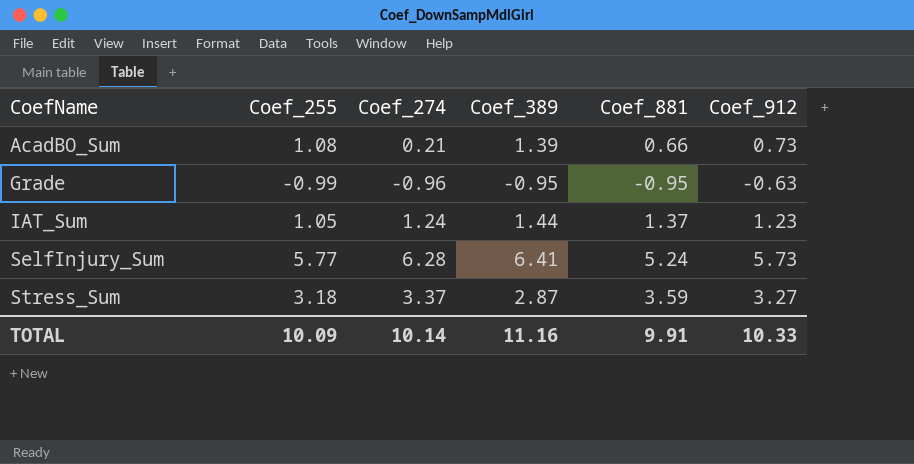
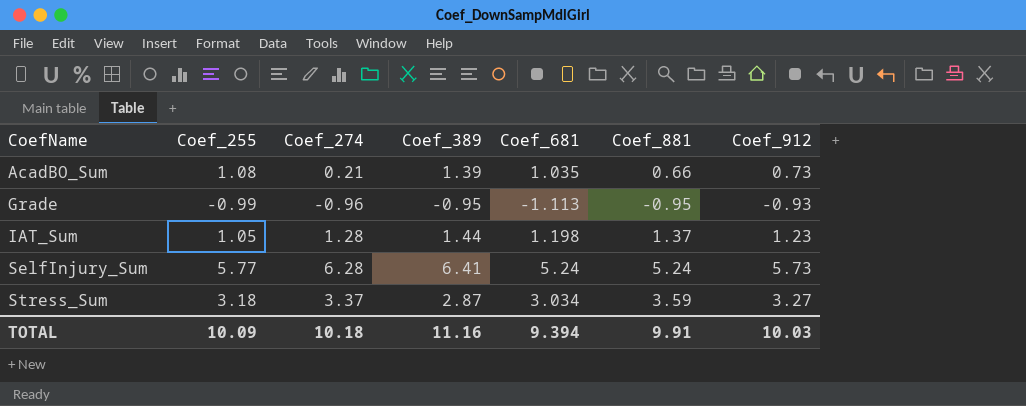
column Coef_681 | position: none -> 5
Grade | Coef_912: -0.63 -> -0.93
IAT_Sum | Coef_274: 1.24 -> 1.28
TOTAL | Coef_274: 10.14 -> 10.18
TOTAL | Coef_912: 10.33 -> 10.03

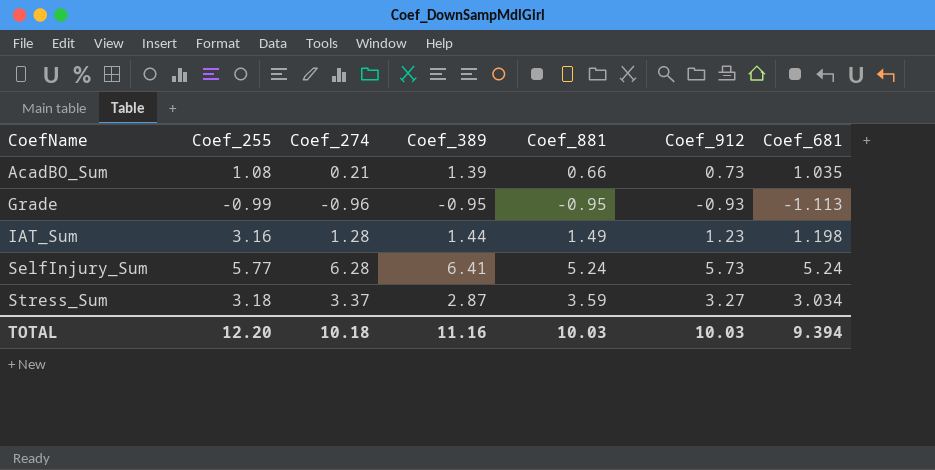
column Coef_681 | position: 5 -> 7
IAT_Sum | Coef_255: 1.05 -> 3.16
IAT_Sum | Coef_881: 1.37 -> 1.49
TOTAL | Coef_255: 10.09 -> 12.20
TOTAL | Coef_881: 9.91 -> 10.03

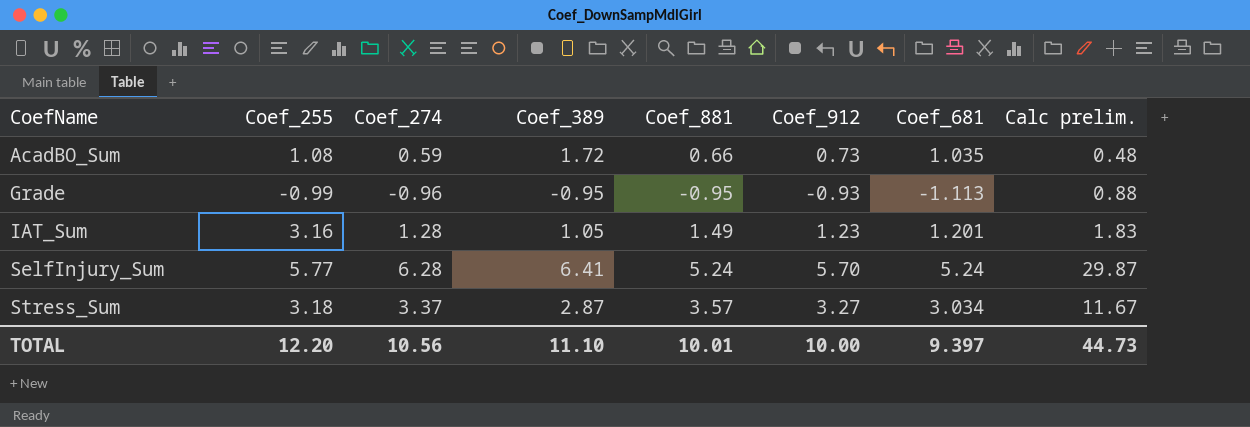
column Calc prelim. | formula: none -> [Coef_881] * [Coef_912]
AcadBO_Sum | Coef_274: 0.21 -> 0.59
AcadBO_Sum | Coef_389: 1.39 -> 1.72
IAT_Sum | Coef_389: 1.44 -> 1.05
IAT_Sum | Coef_681: 1.198 -> 1.201
SelfInjury_Sum | Coef_912: 5.73 -> 5.70
Stress_Sum | Coef_881: 3.59 -> 3.57
TOTAL | Coef_274: 10.18 -> 10.56
TOTAL | Coef_389: 11.16 -> 11.10
TOTAL | Coef_881: 10.03 -> 10.01
TOTAL | Coef_912: 10.03 -> 10.00
TOTAL | Coef_681: 9.394 -> 9.397

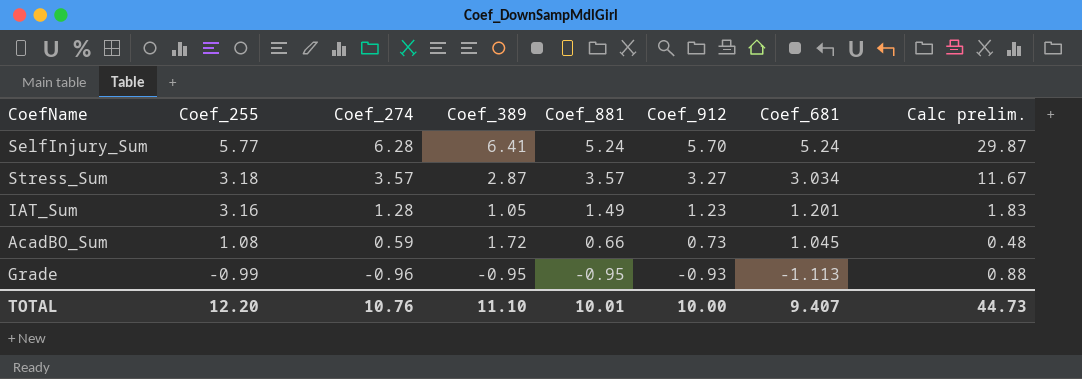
row order: CoefName ascending -> Coef_255 descending
Stress_Sum | Coef_274: 3.37 -> 3.57
AcadBO_Sum | Coef_681: 1.035 -> 1.045
TOTAL | Coef_274: 10.56 -> 10.76
TOTAL | Coef_681: 9.397 -> 9.407

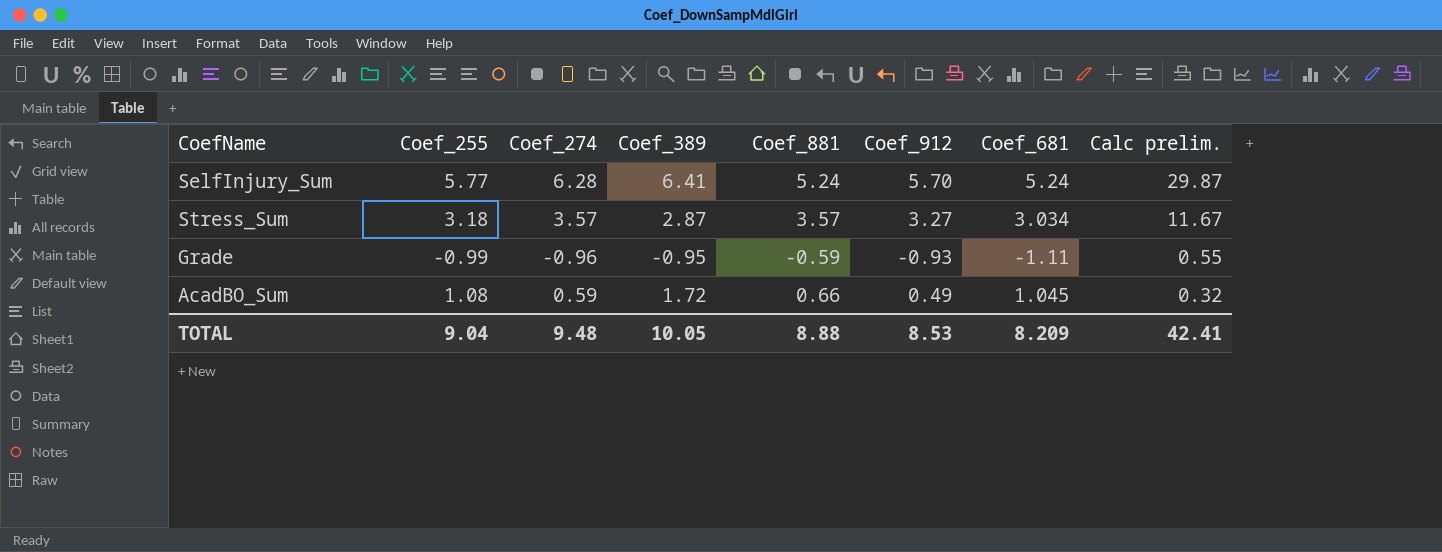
row order: Coef_255 descending -> Calc prelim. descending
row IAT_Sum: 3.16 | 1.28 | 1.05 | 1.49 | 1.23 | 1.201 | 1.83 -> none
Grade | Coef_881: -0.95 -> -0.59
Grade | Coef_681: -1.113 -> -1.11
Grade | Calc prelim.: 0.88 -> 0.55
AcadBO_Sum | Coef_912: 0.73 -> 0.49
AcadBO_Sum | Calc prelim.: 0.48 -> 0.32
TOTAL | Coef_255: 12.20 -> 9.04
TOTAL | Coef_274: 10.76 -> 9.48
TOTAL | Coef_389: 11.10 -> 10.05
TOTAL | Coef_881: 10.01 -> 8.88
TOTAL | Coef_912: 10.00 -> 8.53
TOTAL | Coef_681: 9.407 -> 8.209
TOTAL | Calc prelim.: 44.73 -> 42.41

